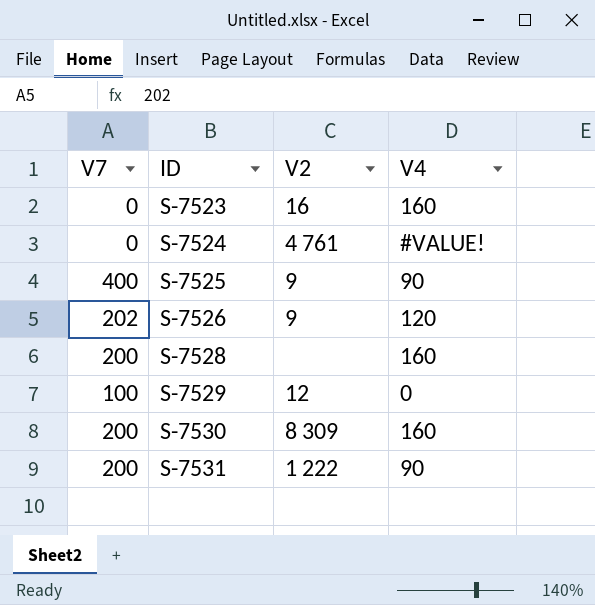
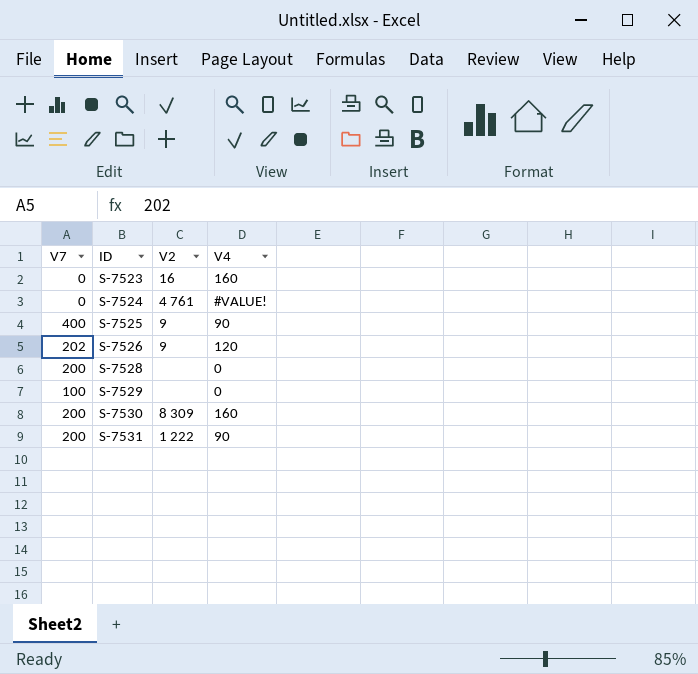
S-7528 | V4: 160 -> 0
S-7529 | V2: 12 -> none

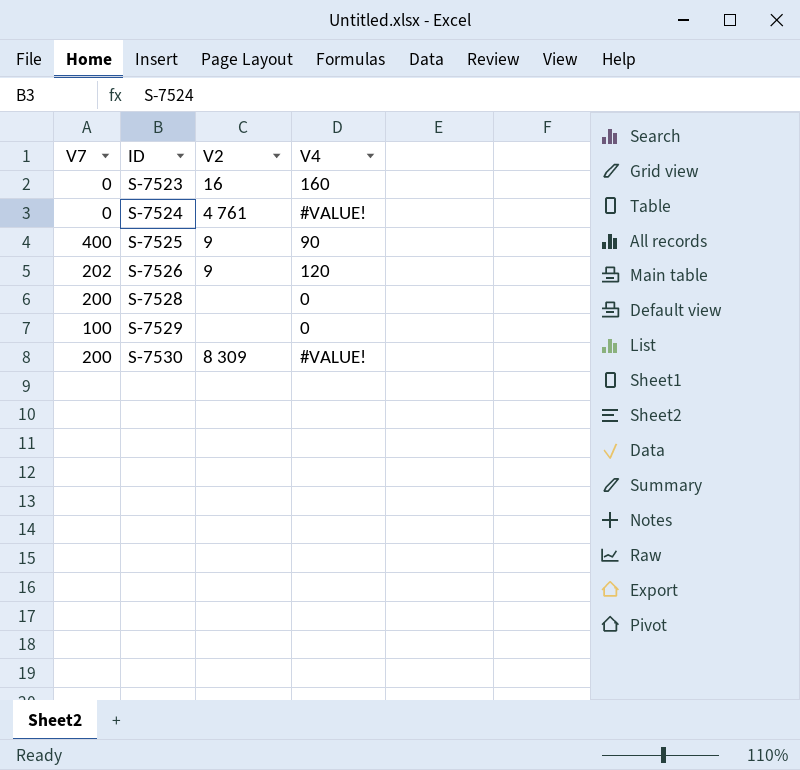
row S-7531: 200 | 1 222 | 90 -> none
S-7530 | V4: 160 -> #VALUE!

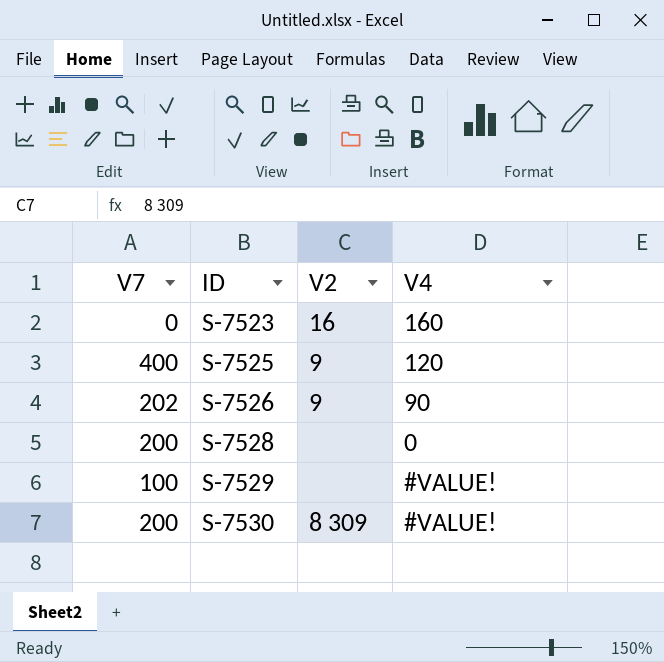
row S-7524: 0 | 4 761 | #VALUE! -> none
S-7525 | V4: 90 -> 120
S-7526 | V4: 120 -> 90
S-7529 | V4: 0 -> #VALUE!

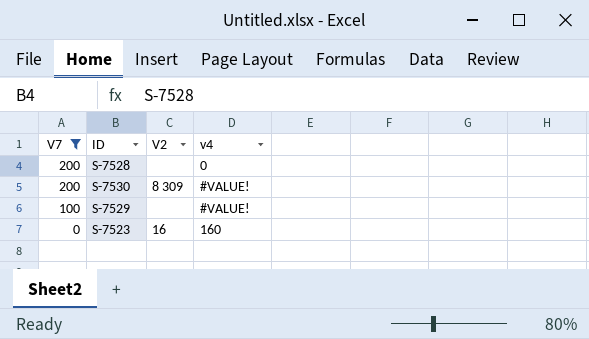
filter: none -> V7 <= 200
row order: ID ascending -> V7 descending
column name: V4 -> v4

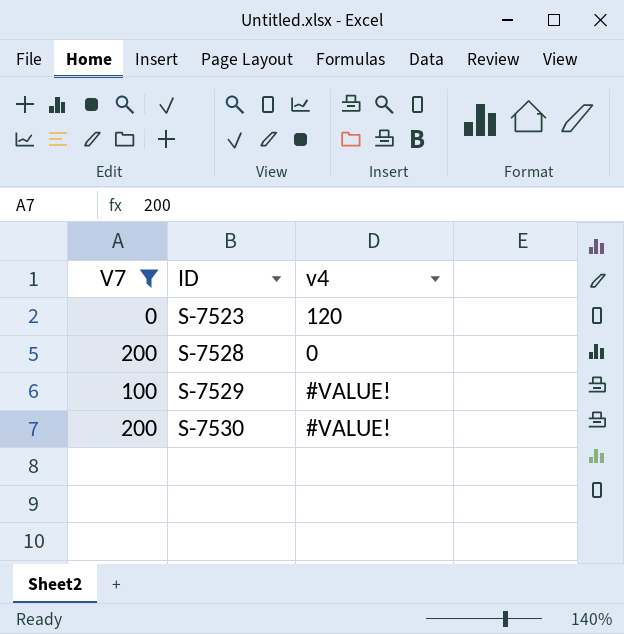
row order: V7 descending -> ID ascending
column V2 | position: 3 -> none
S-7523 | v4: 160 -> 120

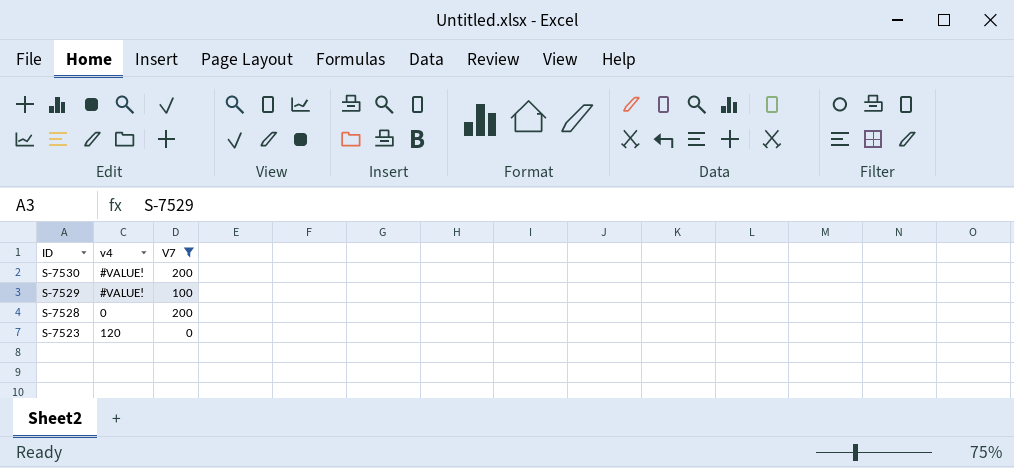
row order: ID ascending -> ID descending
column V7 | position: 1 -> 3

